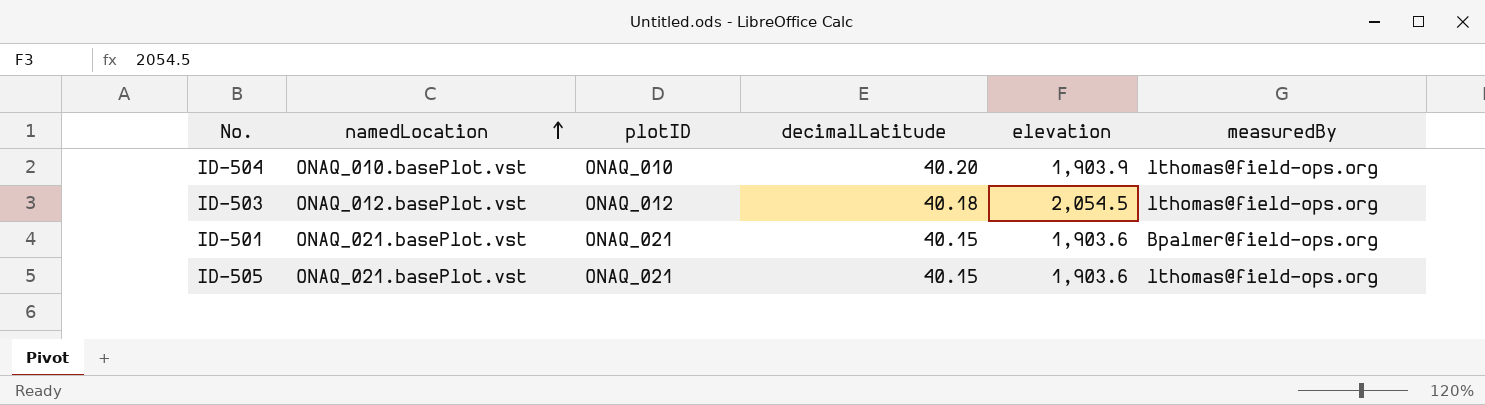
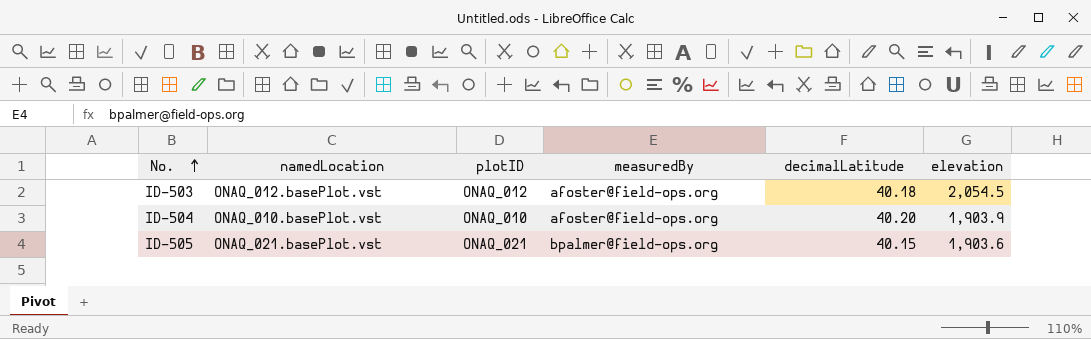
row order: namedLocation ascending -> No. ascending
column measuredBy | position: 6 -> 4
row ID-501: ONAQ_021.basePlot.vst | ONAQ_021 | 40.15 | 1,903.6 | Bpalmer@field-ops.org -> none
ID-503 | measuredBy: lthomas@field-ops.org -> afoster@field-ops.org
ID-504 | measuredBy: lthomas@field-ops.org -> afoster@field-ops.org
ID-505 | measuredBy: lthomas@field-ops.org -> bpalmer@field-ops.org

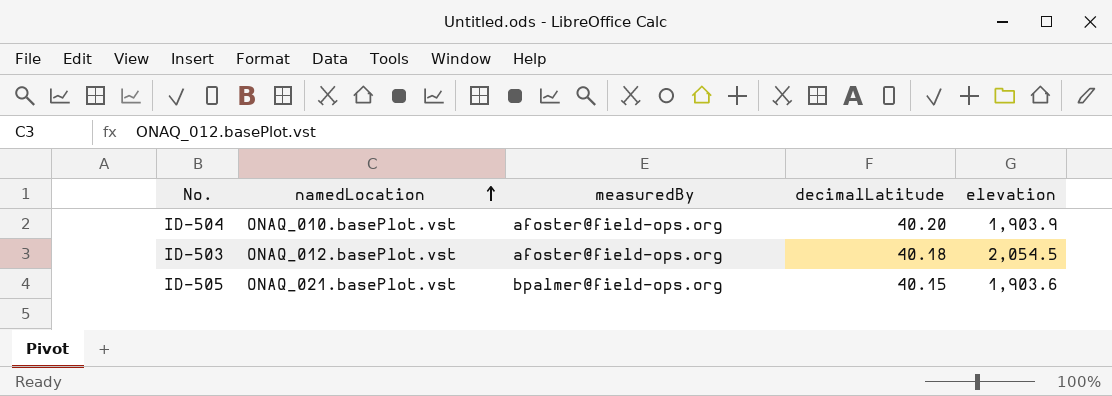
row order: No. ascending -> namedLocation ascending
column plotID | position: 3 -> none

